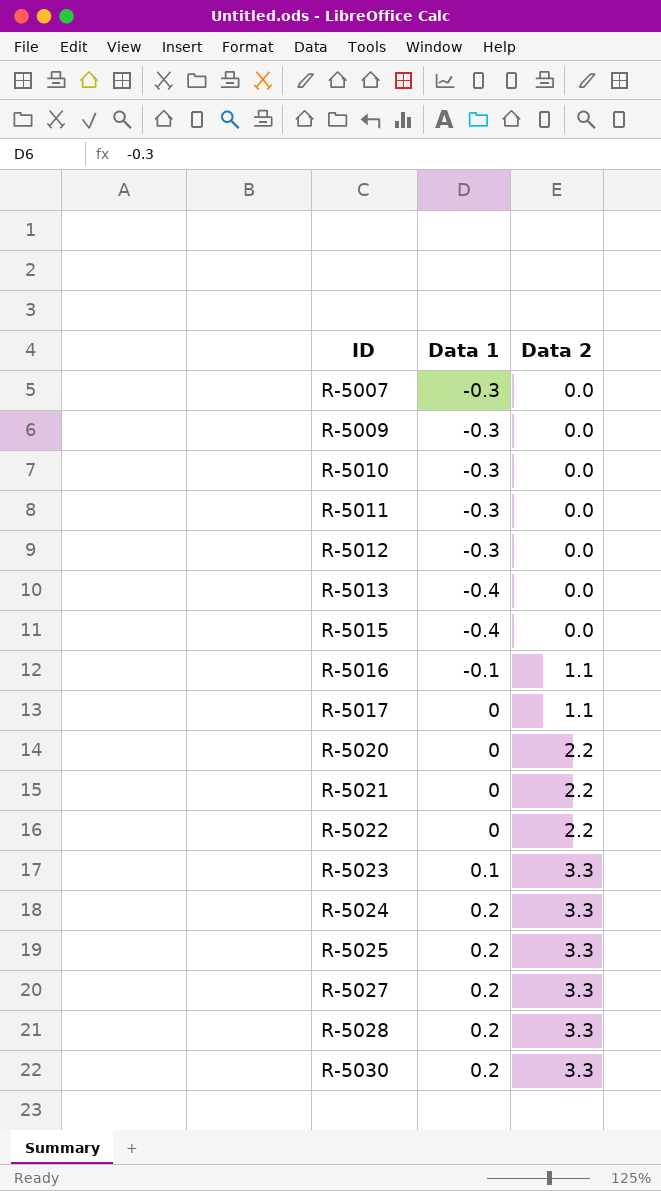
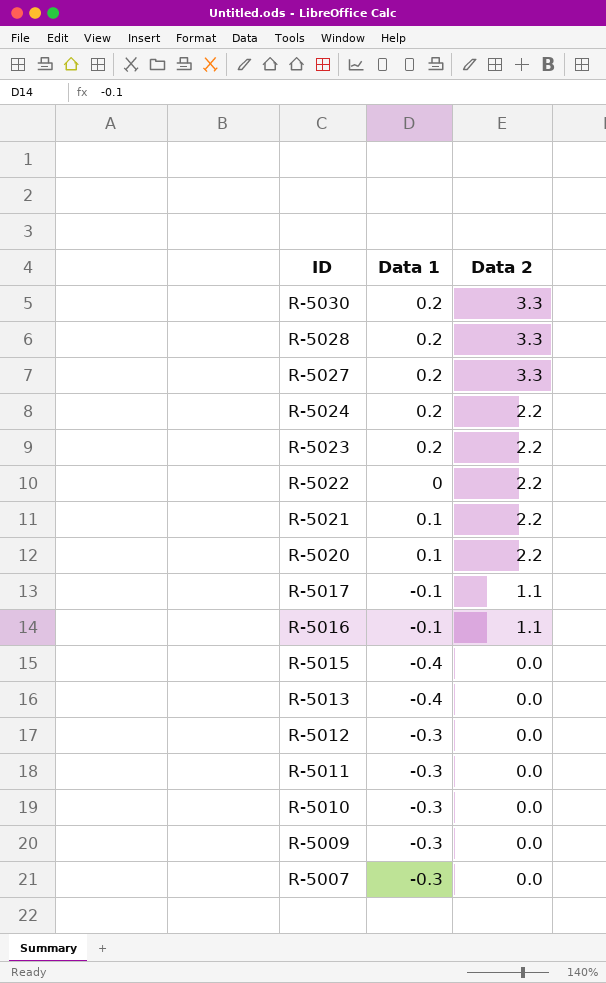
row order: ID ascending -> ID descending
row R-5025: 0.2 | 3.3 -> none
R-5024 | Data 2: 3.3 -> 2.2
R-5023 | Data 1: 0.1 -> 0.2
R-5023 | Data 2: 3.3 -> 2.2
R-5021 | Data 1: 0 -> 0.1
R-5020 | Data 1: 0 -> 0.1
R-5017 | Data 1: 0 -> -0.1

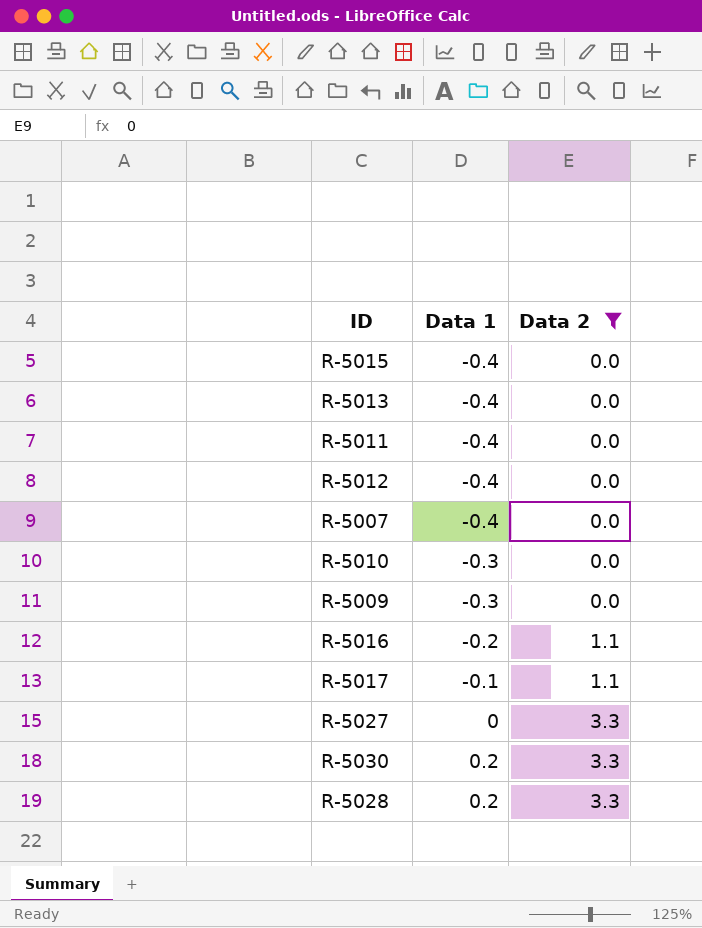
filter: none -> Data 2 != 2.2
row order: ID descending -> Data 1 ascending
R-5011 | Data 1: -0.3 -> -0.4
R-5012 | Data 1: -0.3 -> -0.4
R-5007 | Data 1: -0.3 -> -0.4
R-5016 | Data 1: -0.1 -> -0.2
R-5027 | Data 1: 0.2 -> 0

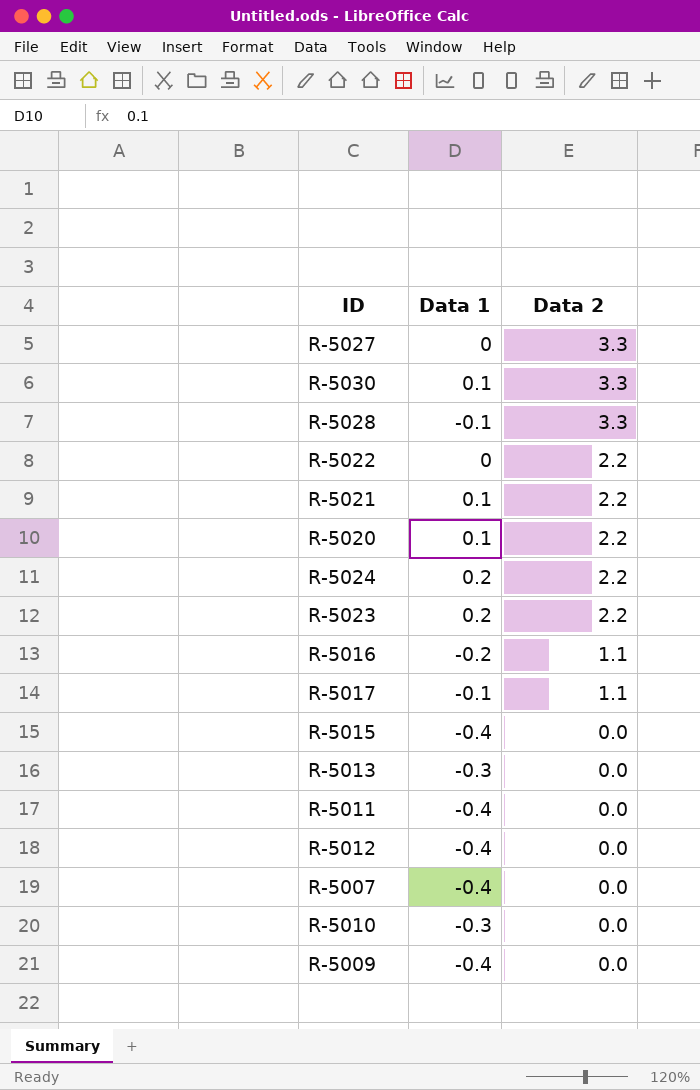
filter: Data 2 != 2.2 -> none
row order: Data 1 ascending -> Data 2 descending
R-5030 | Data 1: 0.2 -> 0.1
R-5028 | Data 1: 0.2 -> -0.1
R-5013 | Data 1: -0.4 -> -0.3
R-5009 | Data 1: -0.3 -> -0.4

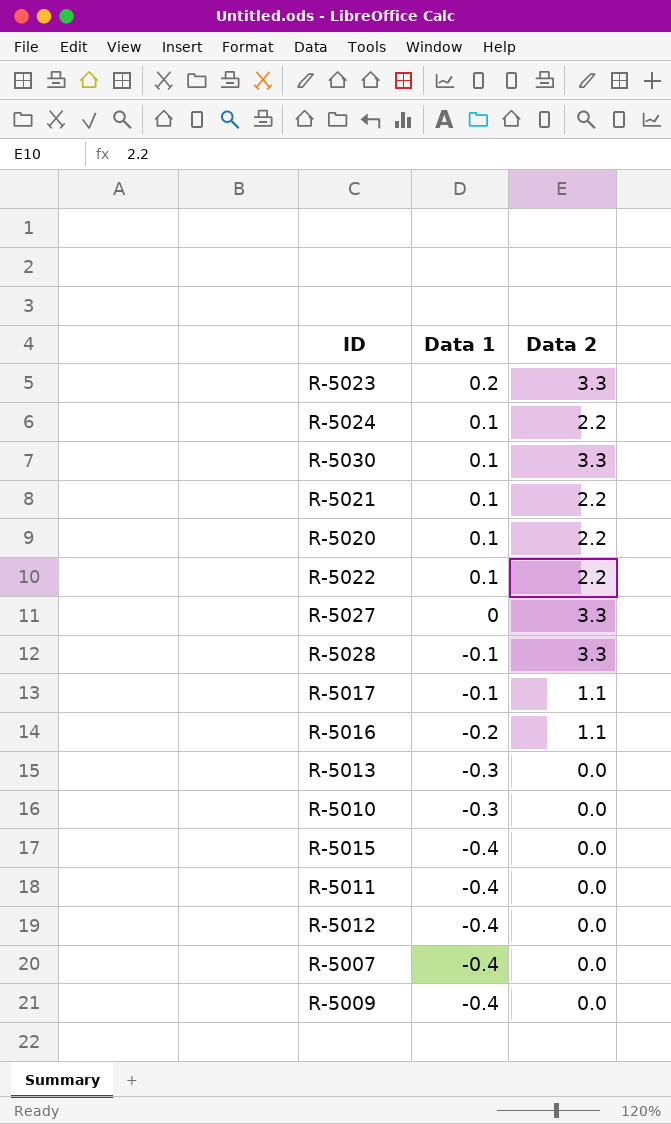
row order: Data 2 descending -> Data 1 descending
R-5023 | Data 2: 2.2 -> 3.3
R-5024 | Data 1: 0.2 -> 0.1
R-5022 | Data 1: 0 -> 0.1

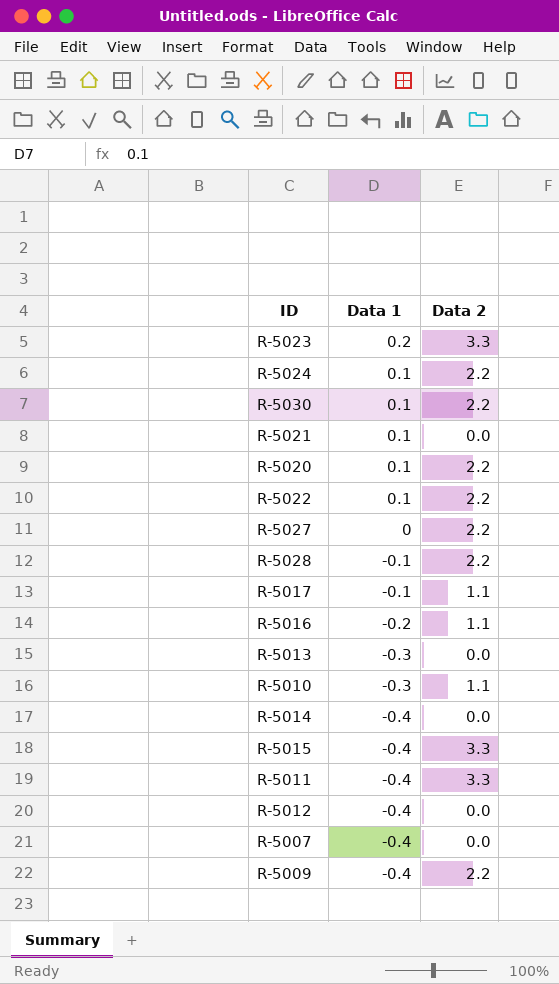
R-5030 | Data 2: 3.3 -> 2.2
R-5021 | Data 2: 2.2 -> 0.0
R-5027 | Data 2: 3.3 -> 2.2
R-5028 | Data 2: 3.3 -> 2.2
R-5010 | Data 2: 0.0 -> 1.1
row R-5014: none -> -0.4 | 0.0
R-5015 | Data 2: 0.0 -> 3.3
R-5011 | Data 2: 0.0 -> 3.3
R-5009 | Data 2: 0.0 -> 2.2

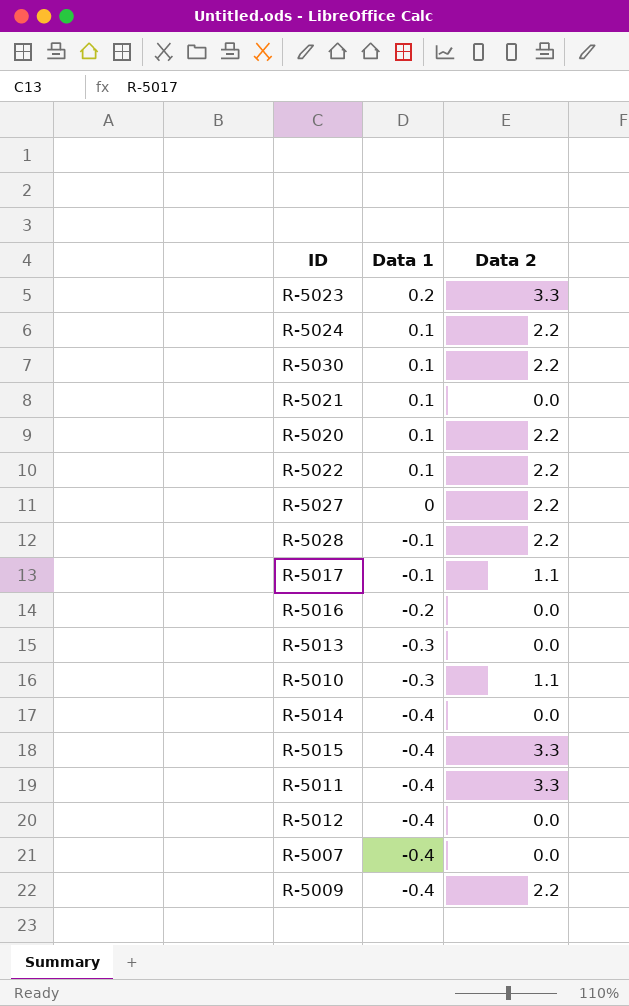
R-5016 | Data 2: 1.1 -> 0.0

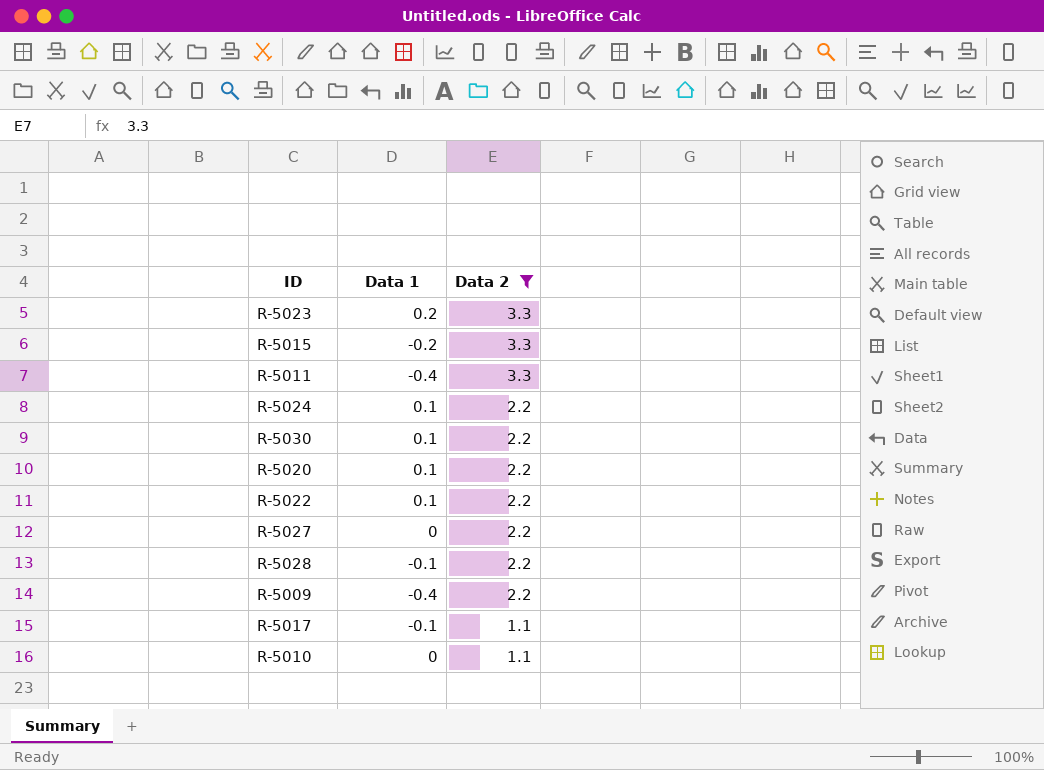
filter: none -> Data 2 != 0.0
row order: Data 1 descending -> Data 2 descending
R-5015 | Data 1: -0.4 -> -0.2
R-5010 | Data 1: -0.3 -> 0

